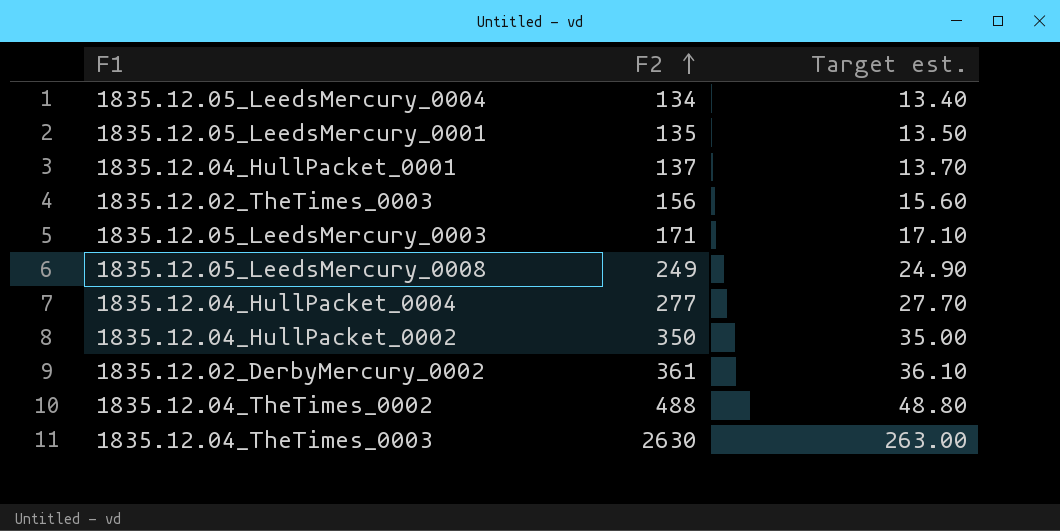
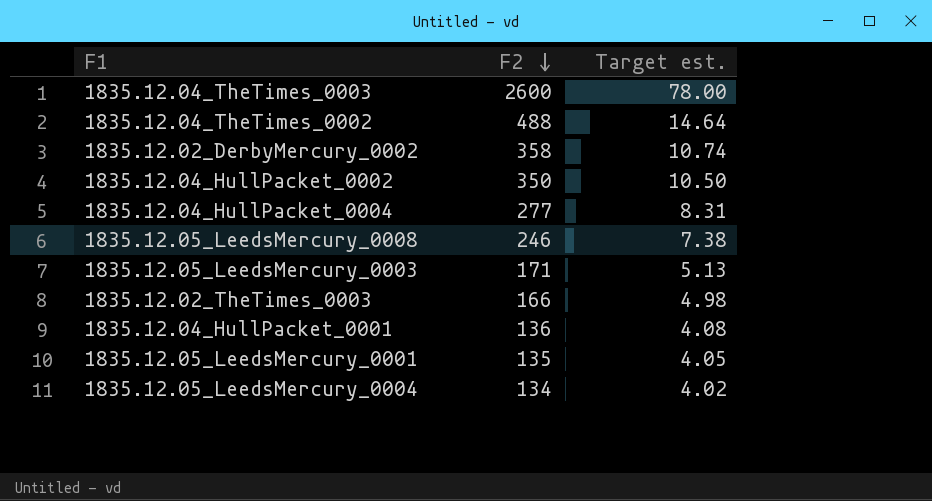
row order: F2 ascending -> F2 descending
column Target est. | formula: [F2] * 0.1 -> [F2] * 0.03
1835.12.04_TheTimes_0003 | F2: 2630 -> 2600
1835.12.02_DerbyMercury_0002 | F2: 361 -> 358
1835.12.05_LeedsMercury_0008 | F2: 249 -> 246
1835.12.02_TheTimes_0003 | F2: 156 -> 166
1835.12.04_HullPacket_0001 | F2: 137 -> 136

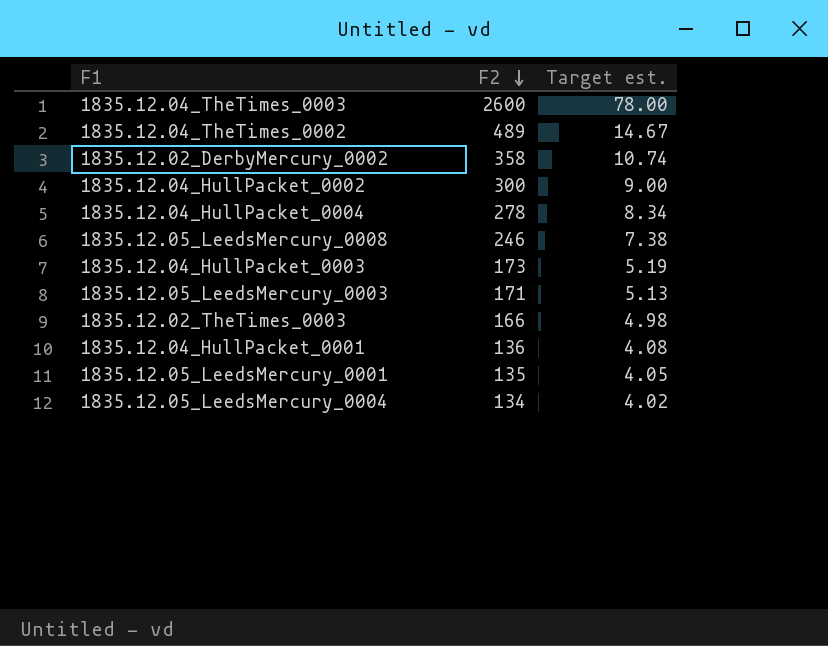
1835.12.04_TheTimes_0002 | F2: 488 -> 489
1835.12.04_TheTimes_0002 | Target est.: 14.64 -> 14.67
1835.12.04_HullPacket_0002 | F2: 350 -> 300
1835.12.04_HullPacket_0002 | Target est.: 10.50 -> 9.00
1835.12.04_HullPacket_0004 | F2: 277 -> 278
1835.12.04_HullPacket_0004 | Target est.: 8.31 -> 8.34
row 1835.12.04_HullPacket_0003: none -> 173 | 5.19

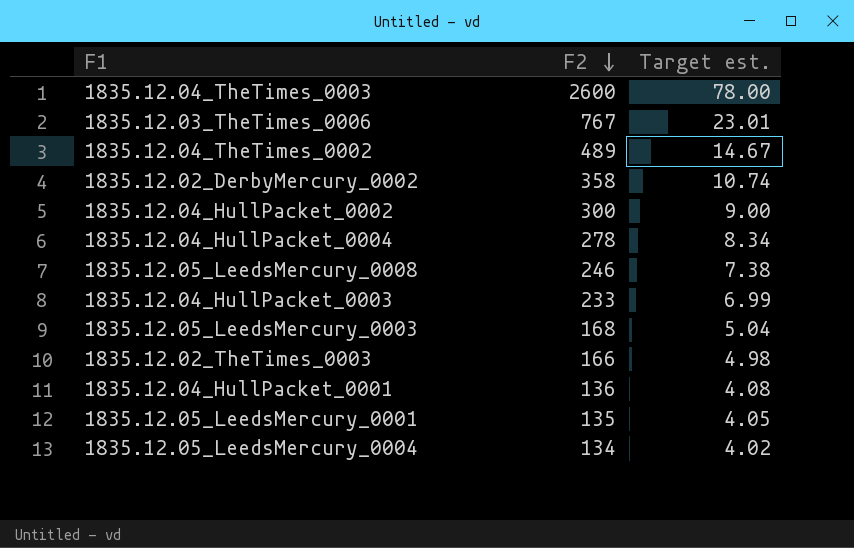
row 1835.12.03_TheTimes_0006: none -> 767 | 23.01
1835.12.04_HullPacket_0003 | F2: 173 -> 233
1835.12.04_HullPacket_0003 | Target est.: 5.19 -> 6.99
1835.12.05_LeedsMercury_0003 | F2: 171 -> 168
1835.12.05_LeedsMercury_0003 | Target est.: 5.13 -> 5.04

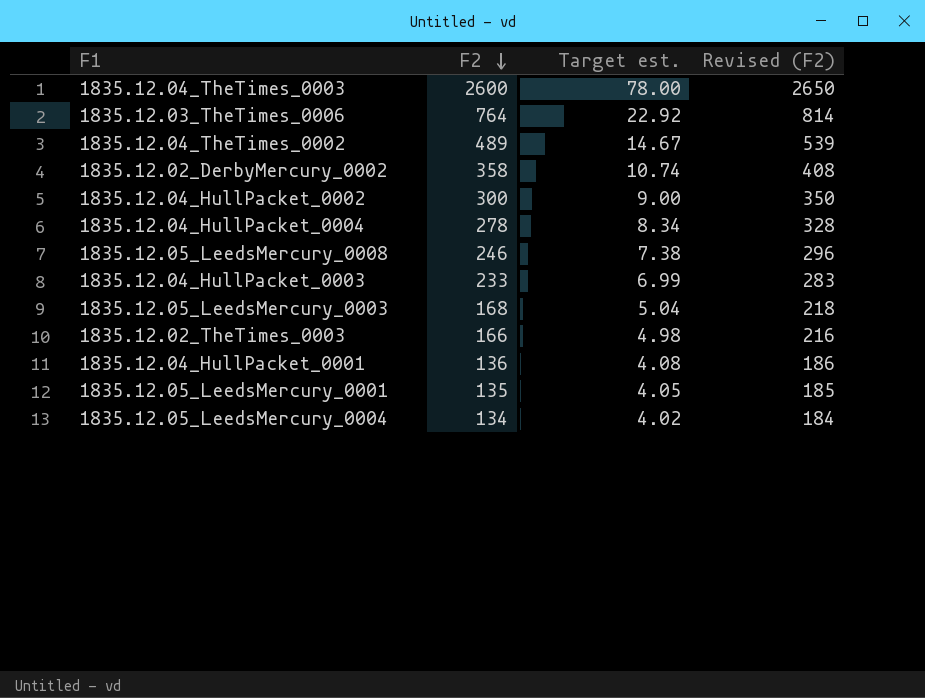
column Revised (F2) | formula: none -> [F2] + 50
1835.12.03_TheTimes_0006 | F2: 767 -> 764
1835.12.03_TheTimes_0006 | Target est.: 23.01 -> 22.92

